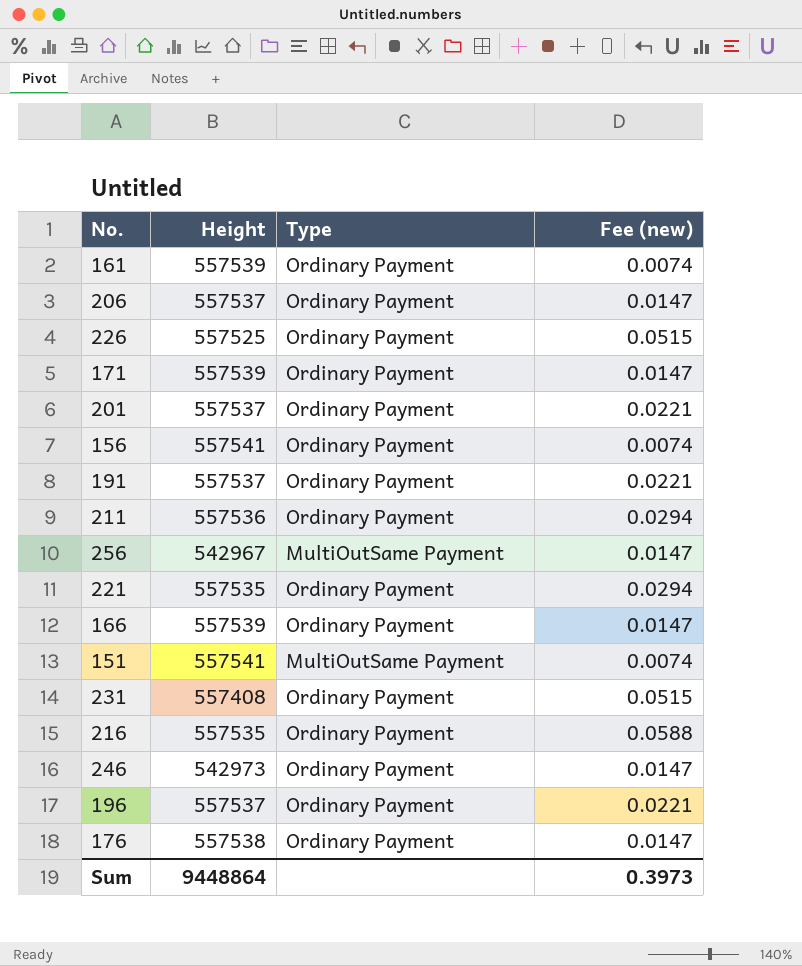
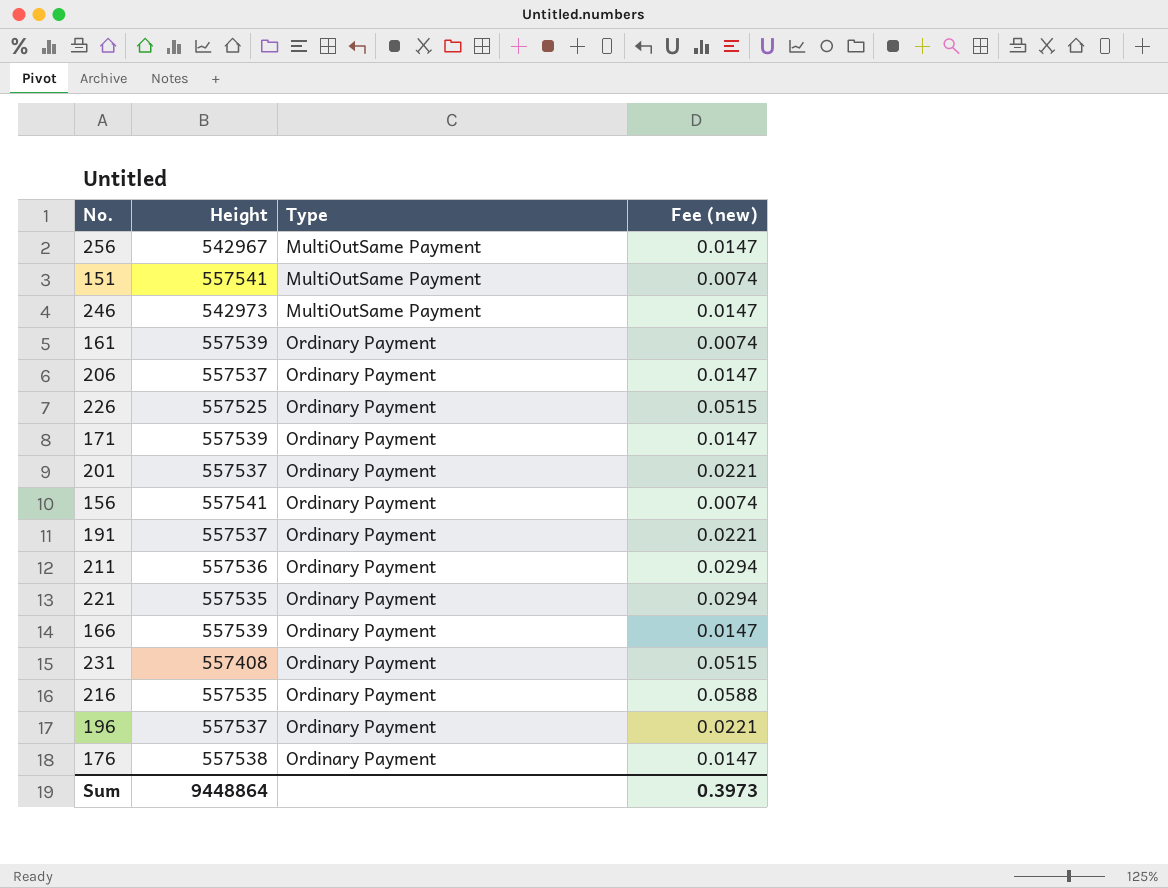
row order: none -> Type ascending
246 | Type: Ordinary Payment -> MultiOutSame Payment

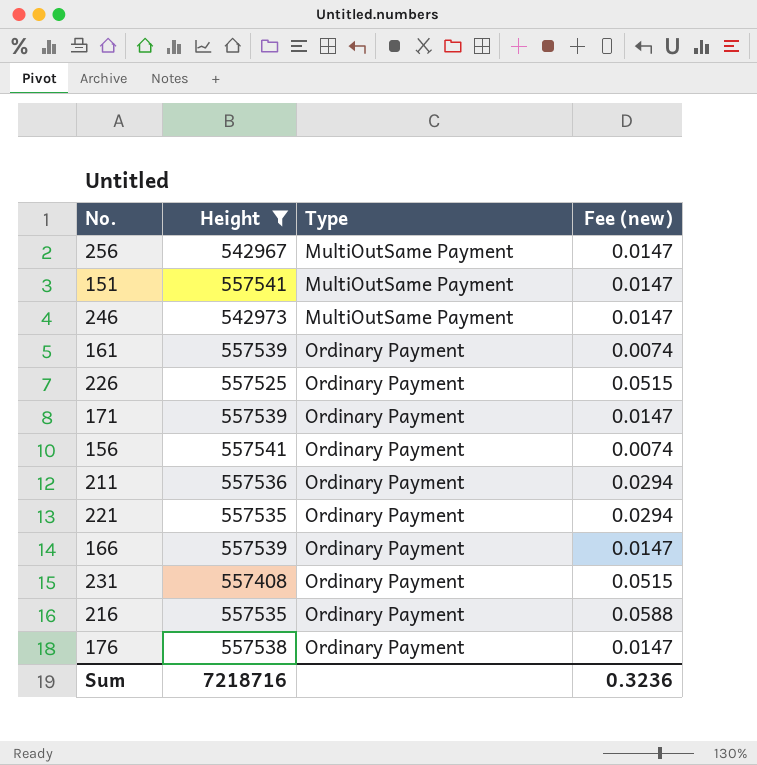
filter: none -> Height != 557537
151 | Fee (new): 0.0074 -> 0.0147
Sum | Height: 9448864 -> 7218716
Sum | Fee (new): 0.3973 -> 0.3236

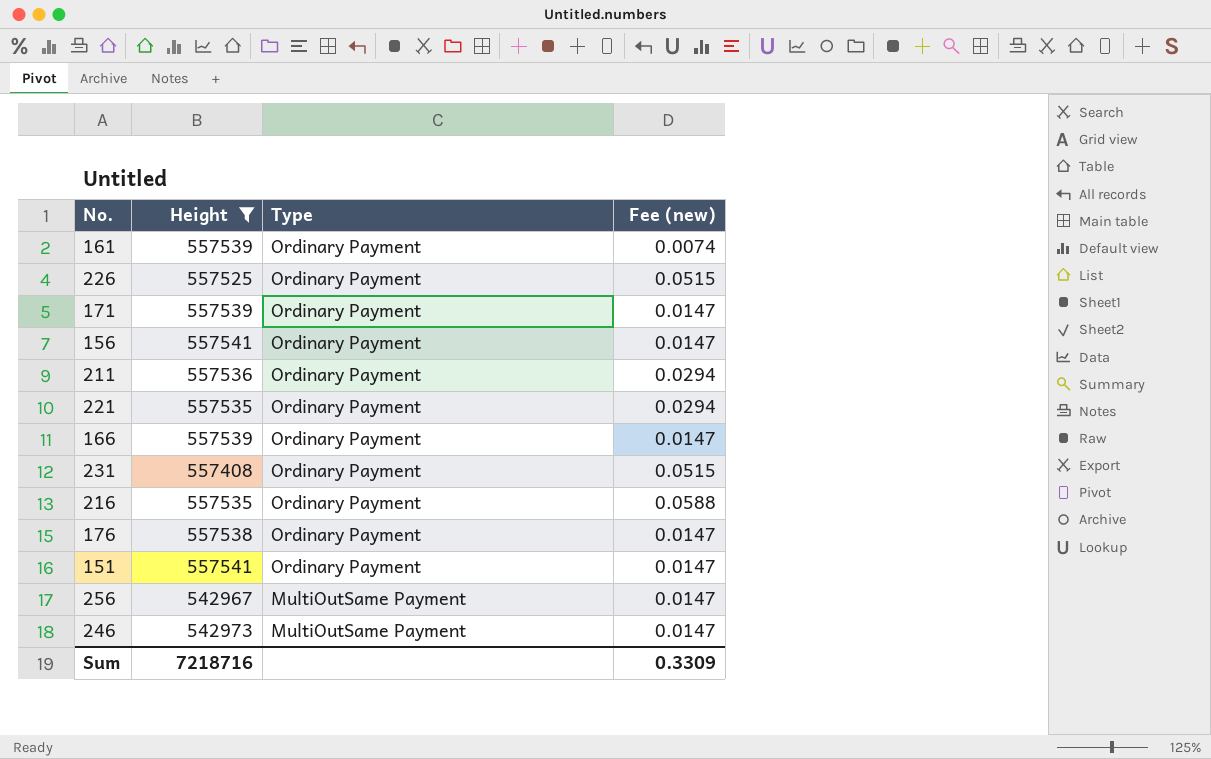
row order: Type ascending -> Type descending
156 | Fee (new): 0.0074 -> 0.0147
151 | Type: MultiOutSame Payment -> Ordinary Payment
Sum | Fee (new): 0.3236 -> 0.3309

